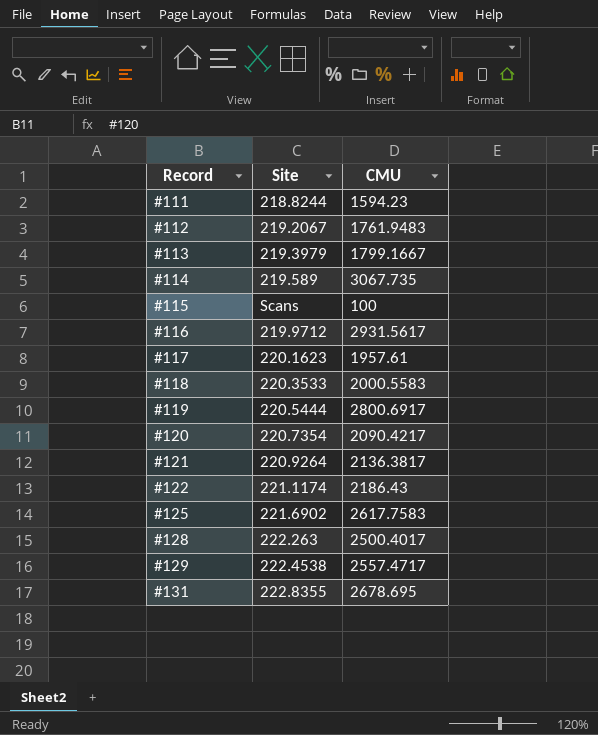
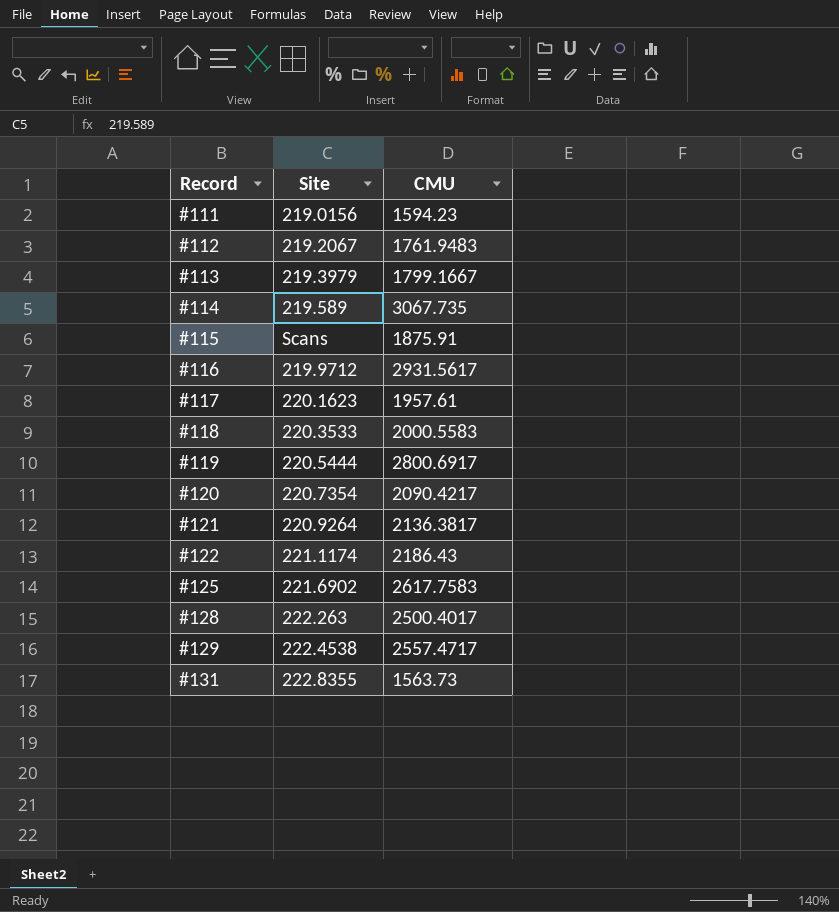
#111 | Site: 218.8244 -> 219.0156
#115 | CMU: 100 -> 1875.91
#131 | CMU: 2678.695 -> 1563.73

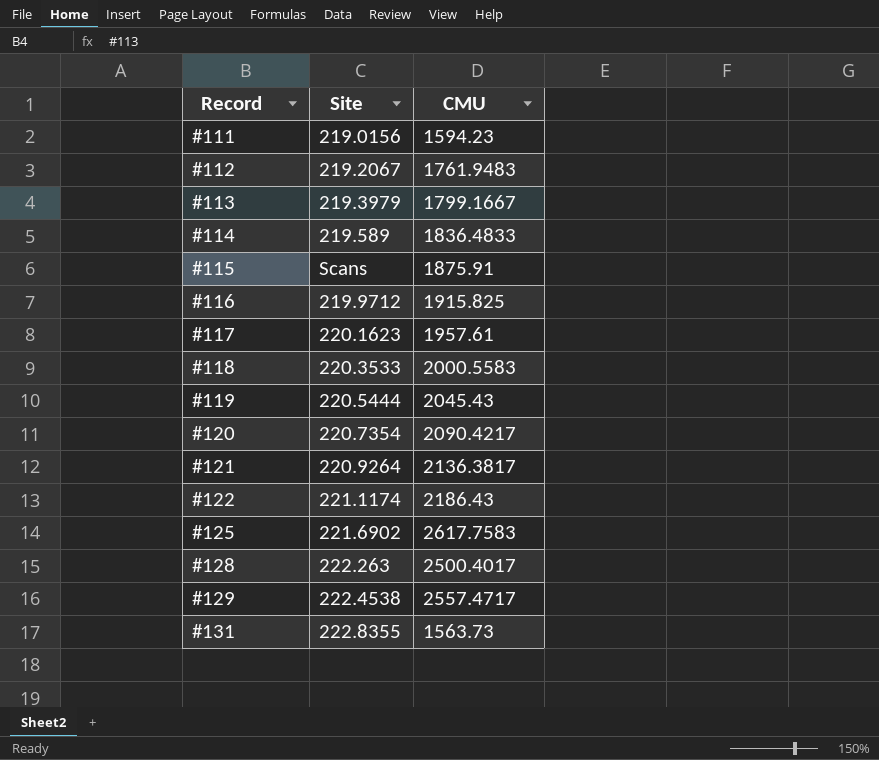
#114 | CMU: 3067.735 -> 1836.4833
#116 | CMU: 2931.5617 -> 1915.825
#119 | CMU: 2800.6917 -> 2045.43

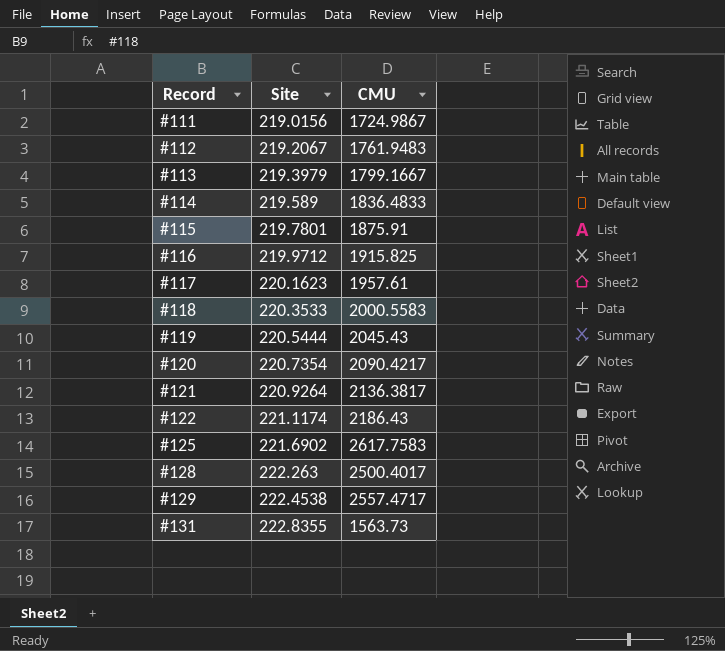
#111 | CMU: 1594.23 -> 1724.9867
#115 | Site: Scans -> 219.7801

